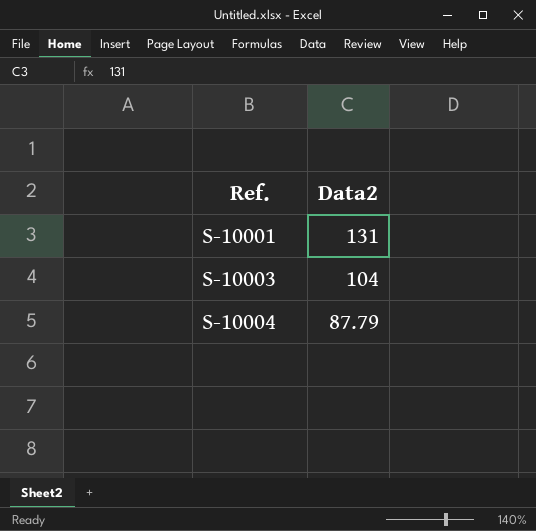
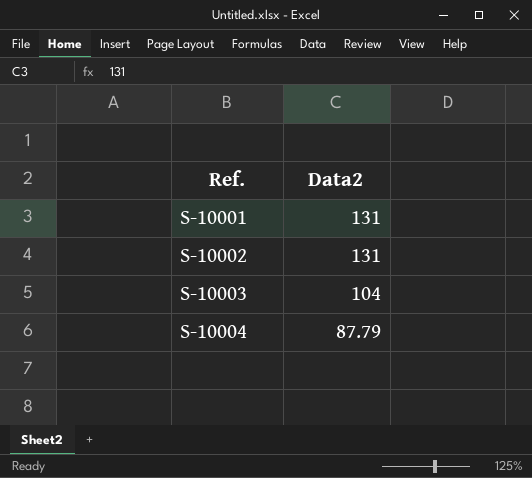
row S-10002: none -> 131

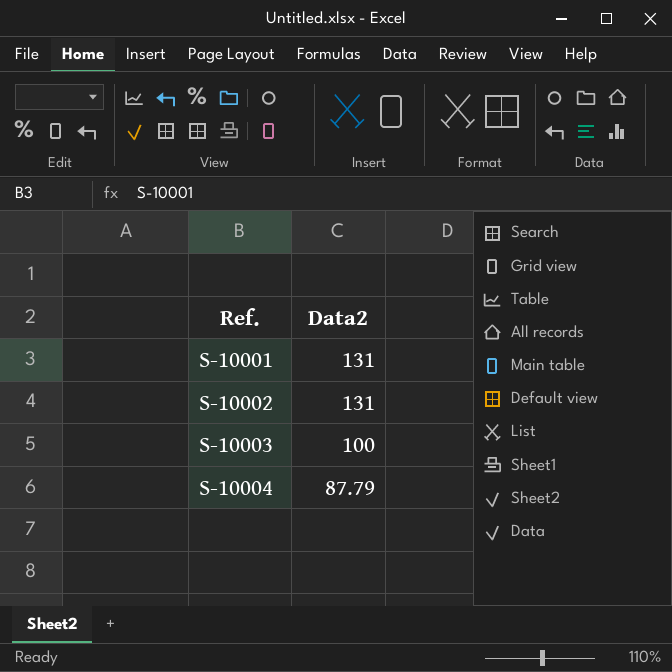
S-10003 | Data2: 104 -> 100

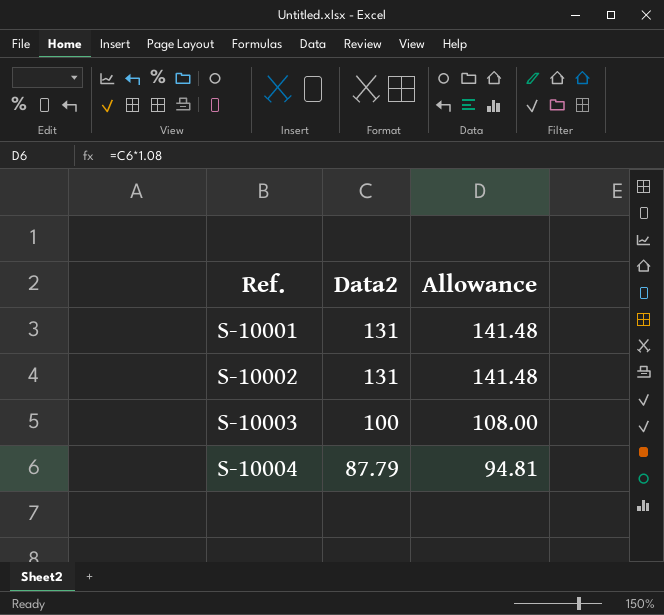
column Allowance | formula: none -> [Data2] * 1.08

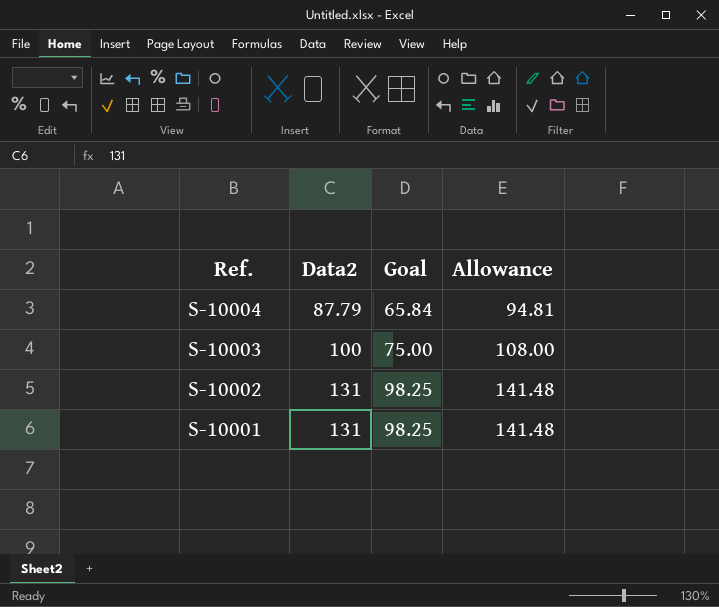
row order: Ref. ascending -> Ref. descending
column Goal | formula: none -> [Data2] * 0.75

